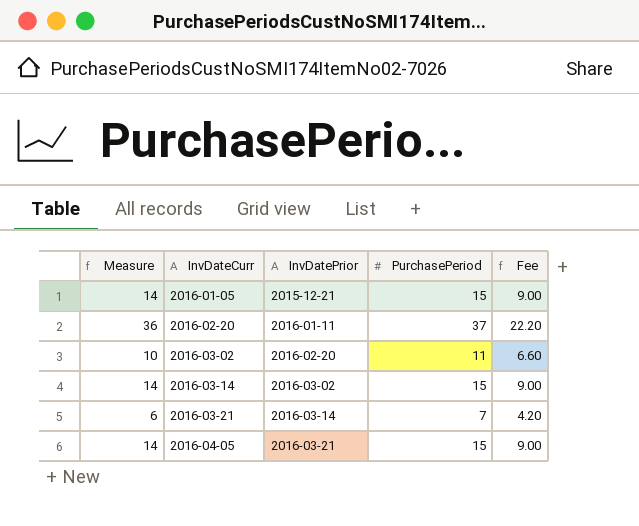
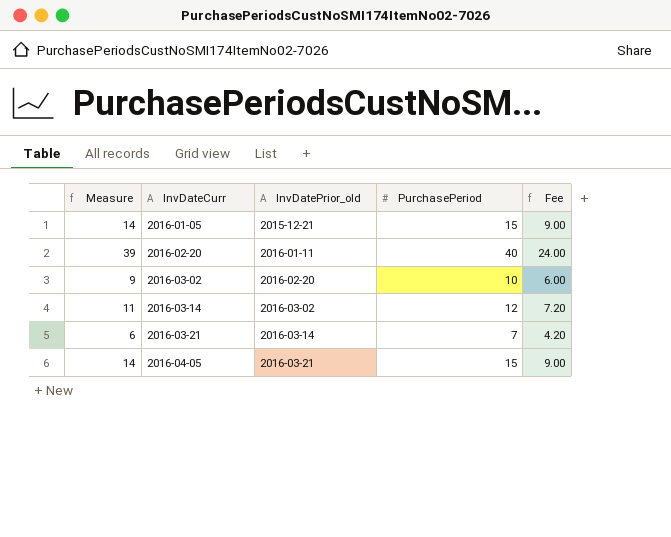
column name: InvDatePrior -> InvDatePrior_old
2016-02-20 | Measure: 36 -> 39
2016-02-20 | PurchasePeriod: 37 -> 40
2016-02-20 | Fee: 22.20 -> 24.00
2016-03-02 | Measure: 10 -> 9
2016-03-02 | PurchasePeriod: 11 -> 10
2016-03-02 | Fee: 6.60 -> 6.00
2016-03-14 | Measure: 14 -> 11
2016-03-14 | PurchasePeriod: 15 -> 12
2016-03-14 | Fee: 9.00 -> 7.20

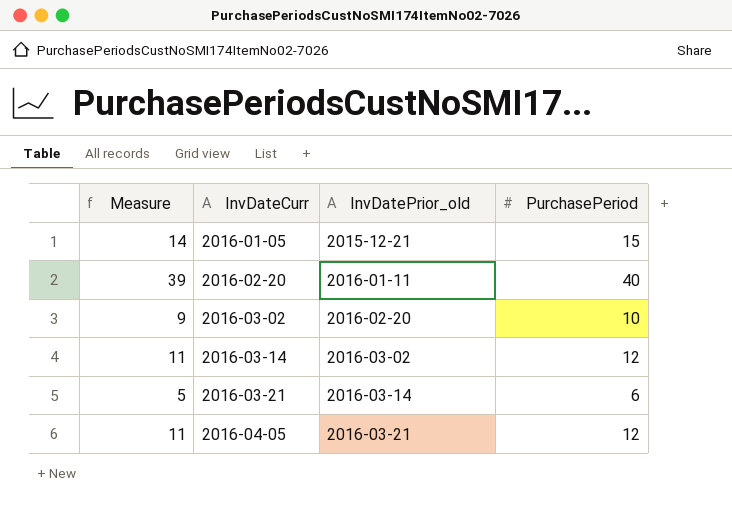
column Fee | formula: [PurchasePeriod] * 0.6 -> none
2016-03-21 | Measure: 6 -> 5
2016-03-21 | PurchasePeriod: 7 -> 6
2016-04-05 | Measure: 14 -> 11
2016-04-05 | PurchasePeriod: 15 -> 12

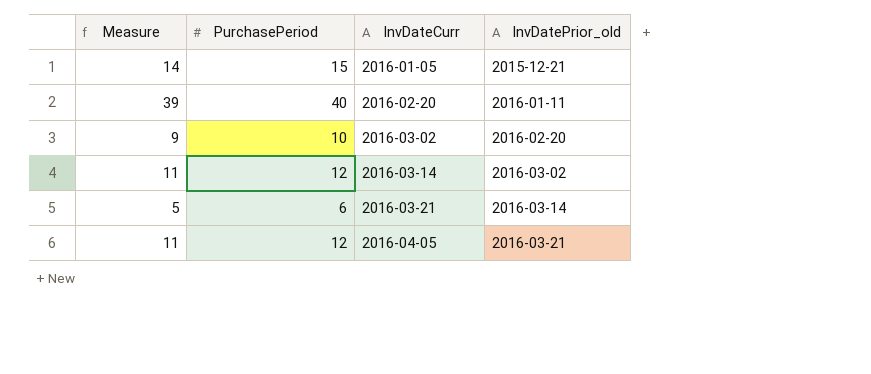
column PurchasePeriod | position: 4 -> 2

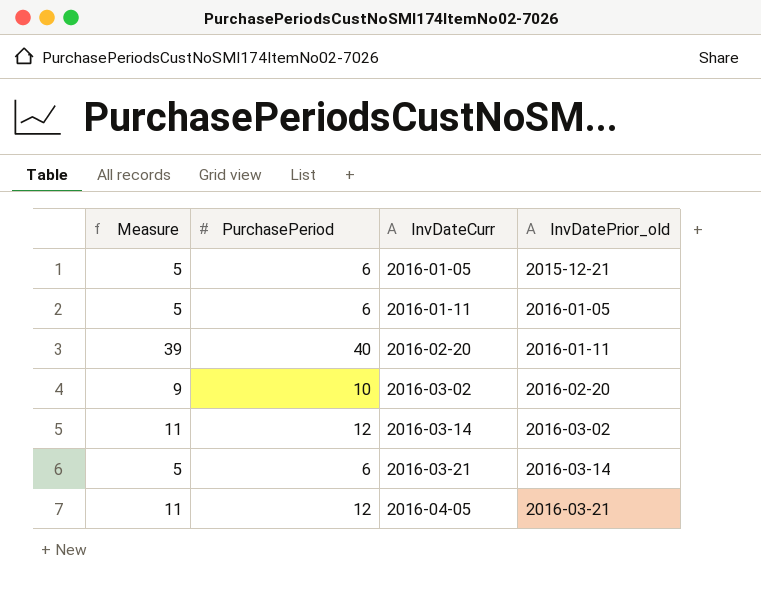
2016-01-05 | Measure: 14 -> 5
2016-01-05 | PurchasePeriod: 15 -> 6
row 2016-01-11: none -> 5 | 6 | 2016-01-05

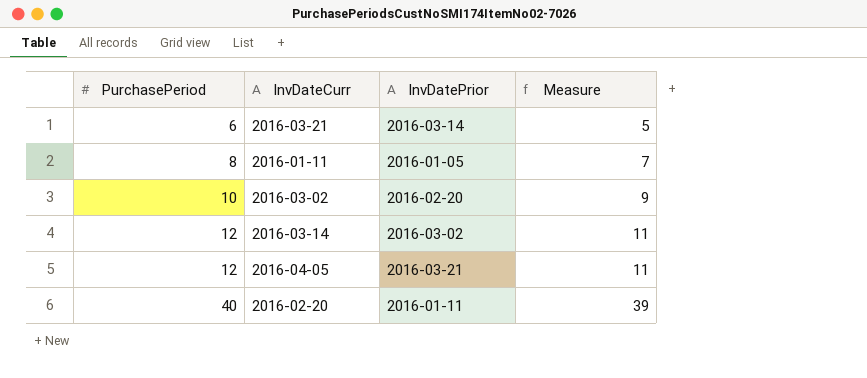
row order: InvDateCurr ascending -> PurchasePeriod ascending
column name: InvDatePrior_old -> InvDatePrior
column Measure | position: 1 -> 4
row 2016-01-05: 5 | 6 | 2015-12-21 -> none
2016-01-11 | PurchasePeriod: 6 -> 8
2016-01-11 | Measure: 5 -> 7

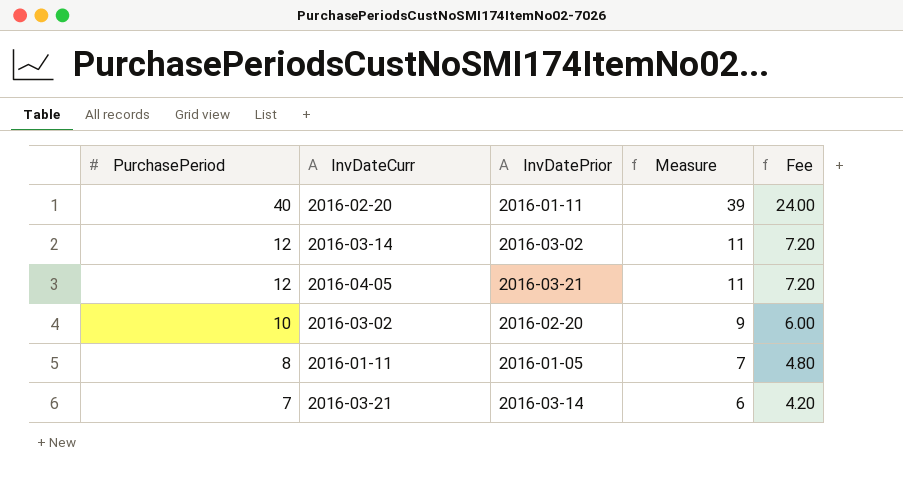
row order: PurchasePeriod ascending -> PurchasePeriod descending
column Fee | formula: none -> [PurchasePeriod] * 0.6
2016-03-21 | PurchasePeriod: 6 -> 7
2016-03-21 | Measure: 5 -> 6

